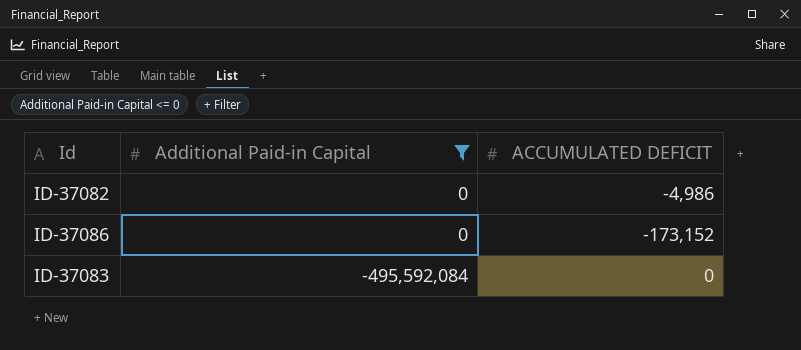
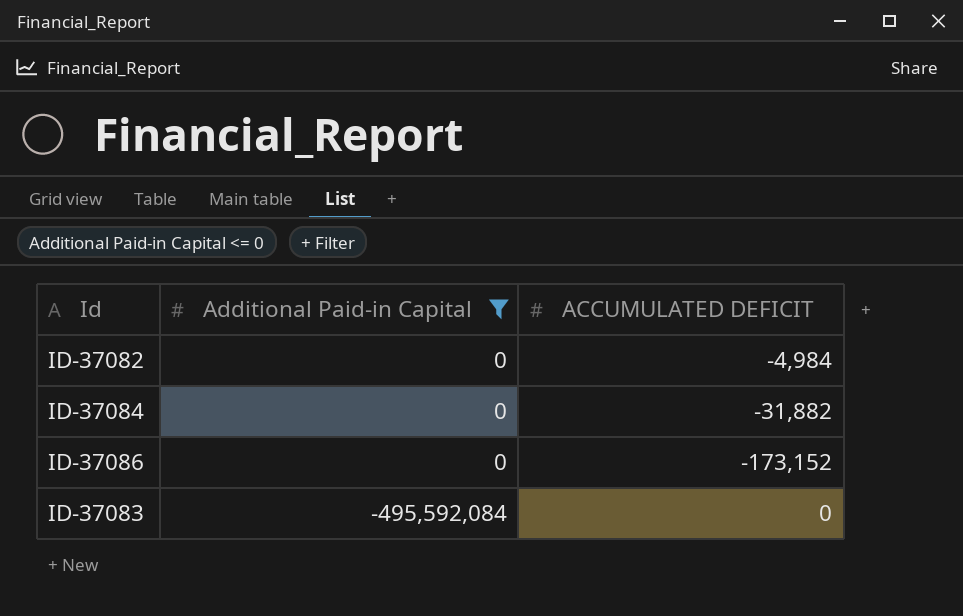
ID-37082 | ACCUMULATED DEFICIT: -4,986 -> -4,984
row ID-37084: none -> 0 | -31,882

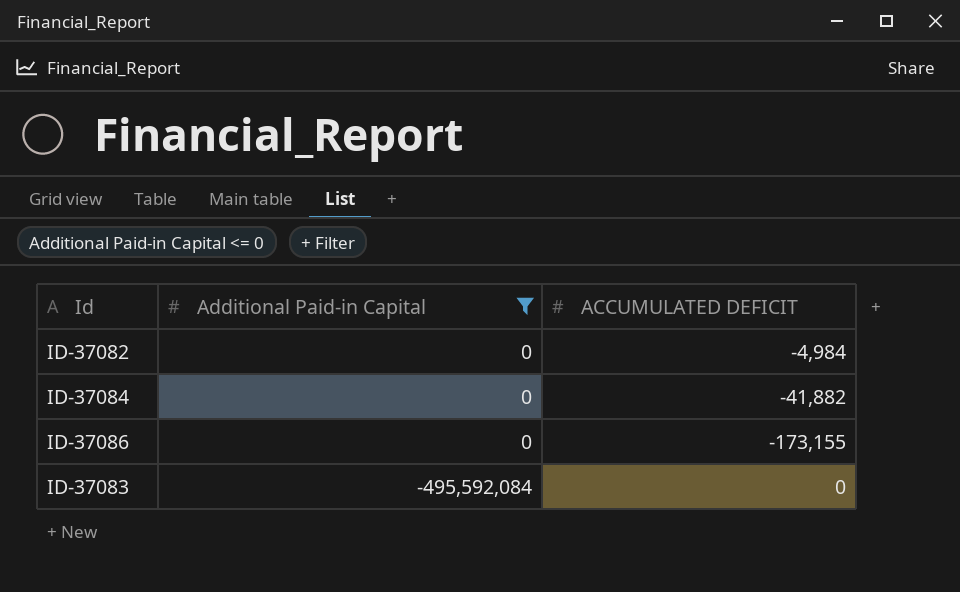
ID-37084 | ACCUMULATED DEFICIT: -31,882 -> -41,882
ID-37086 | ACCUMULATED DEFICIT: -173,152 -> -173,155

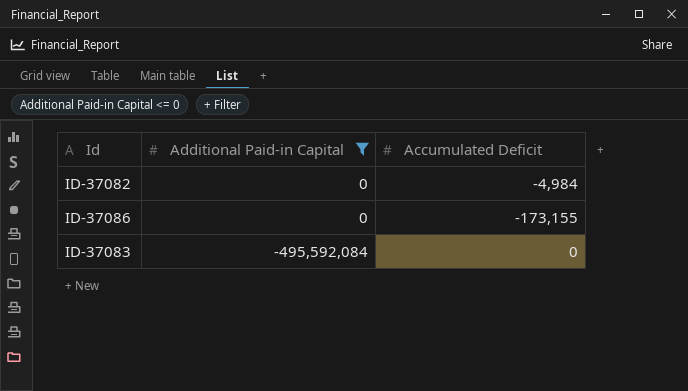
column name: ACCUMULATED DEFICIT -> Accumulated Deficit
row ID-37084: 0 | -41,882 -> none

